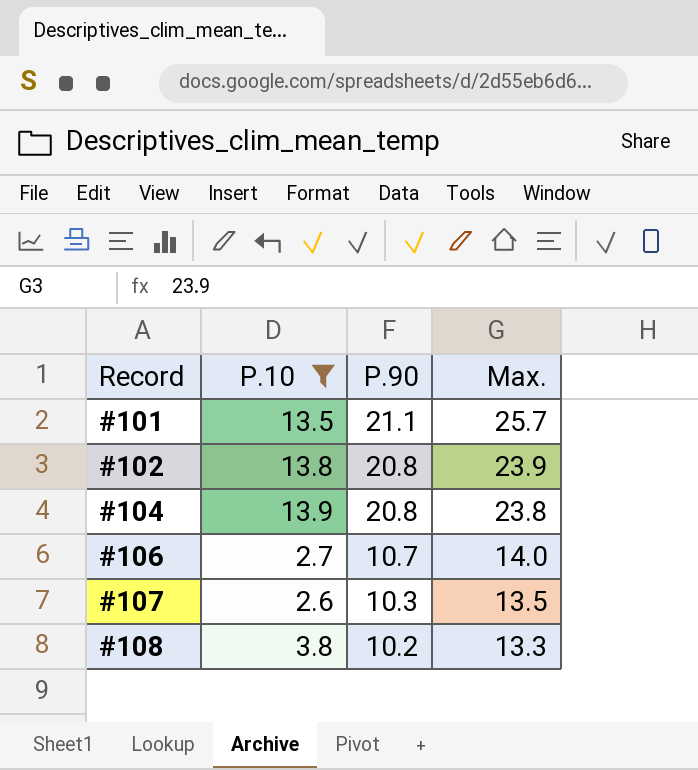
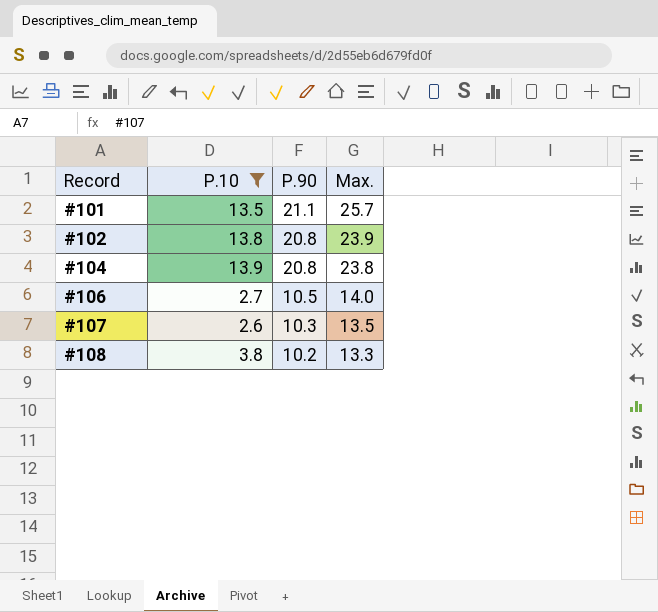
#106 | P.90: 10.7 -> 10.5

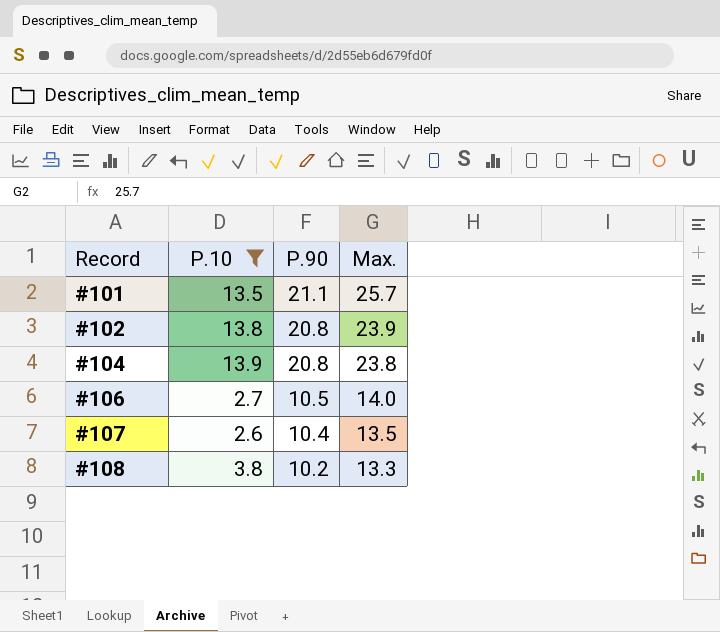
#107 | P.90: 10.3 -> 10.4

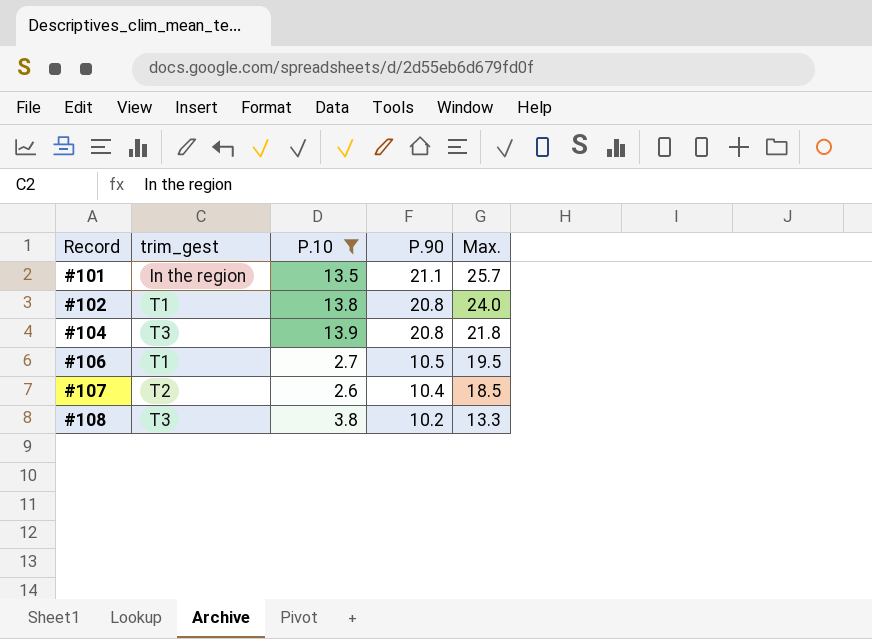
column trim_gest | position: none -> 2
#102 | Max.: 23.9 -> 24.0
#104 | Max.: 23.8 -> 21.8
#106 | Max.: 14.0 -> 19.5
#107 | Max.: 13.5 -> 18.5

